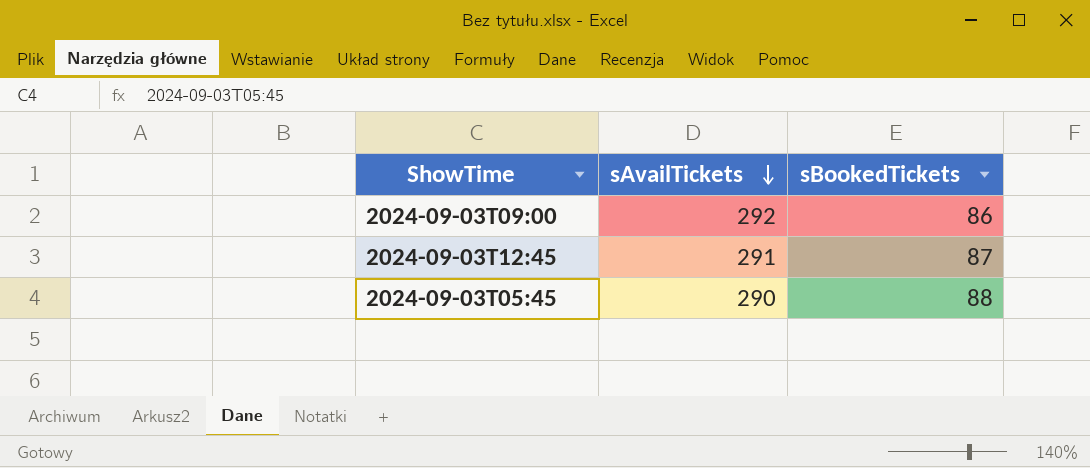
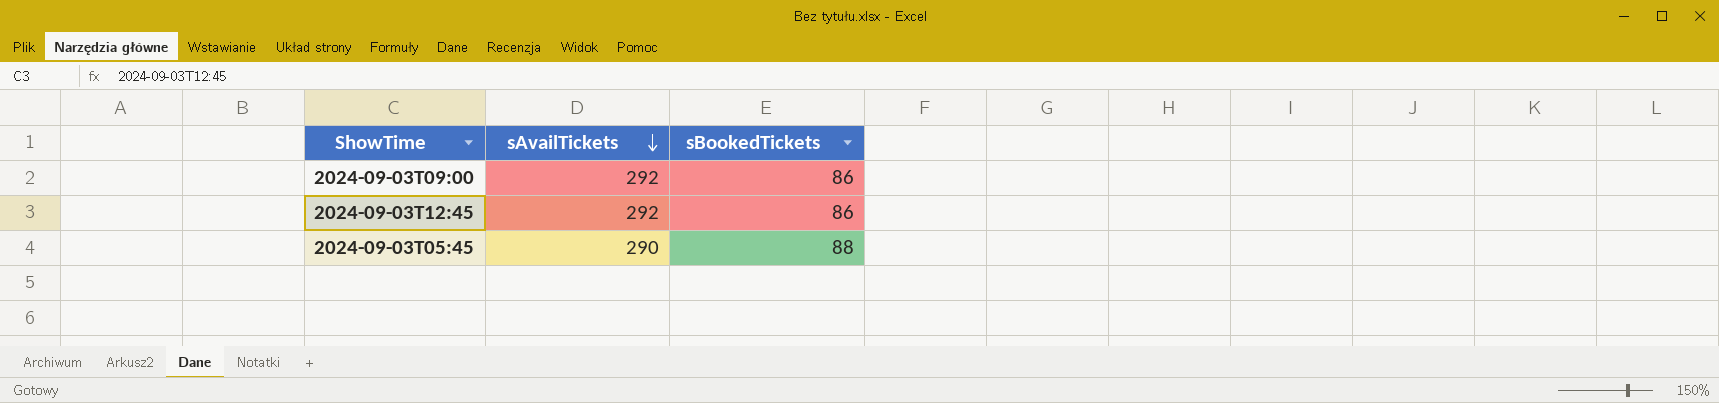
2024-09-03T12:45 | sAvailTickets: 291 -> 292
2024-09-03T12:45 | sBookedTickets: 87 -> 86

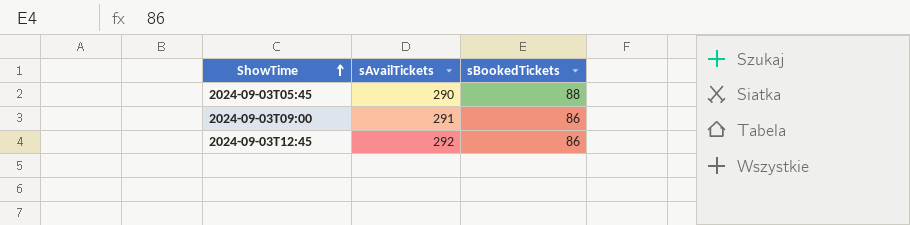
row order: sAvailTickets descending -> ShowTime ascending
2024-09-03T09:00 | sAvailTickets: 292 -> 291

